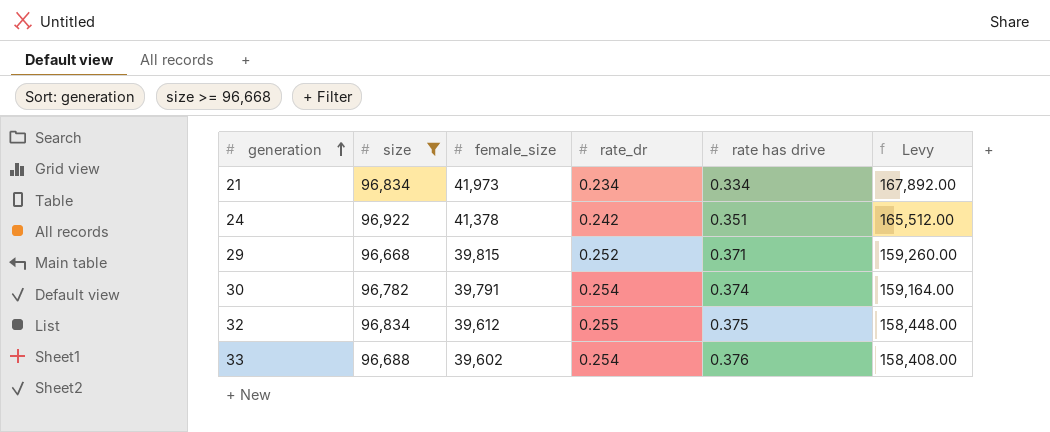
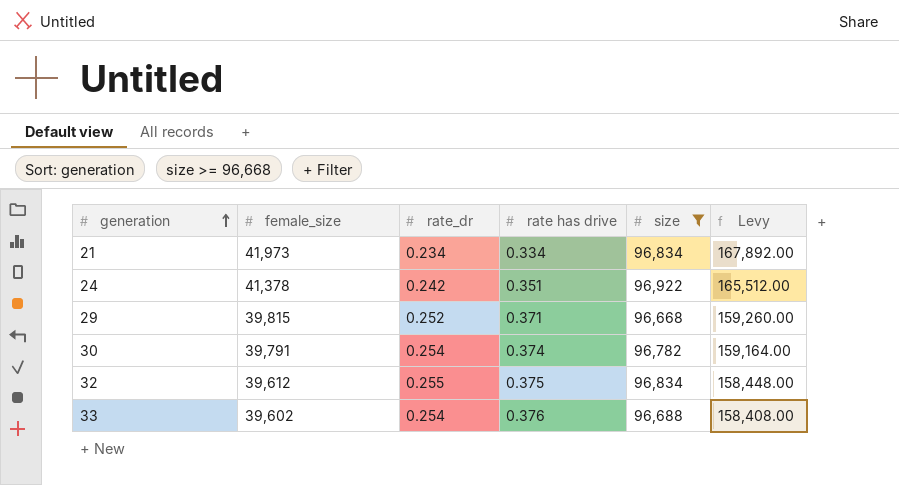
column size | position: 2 -> 5

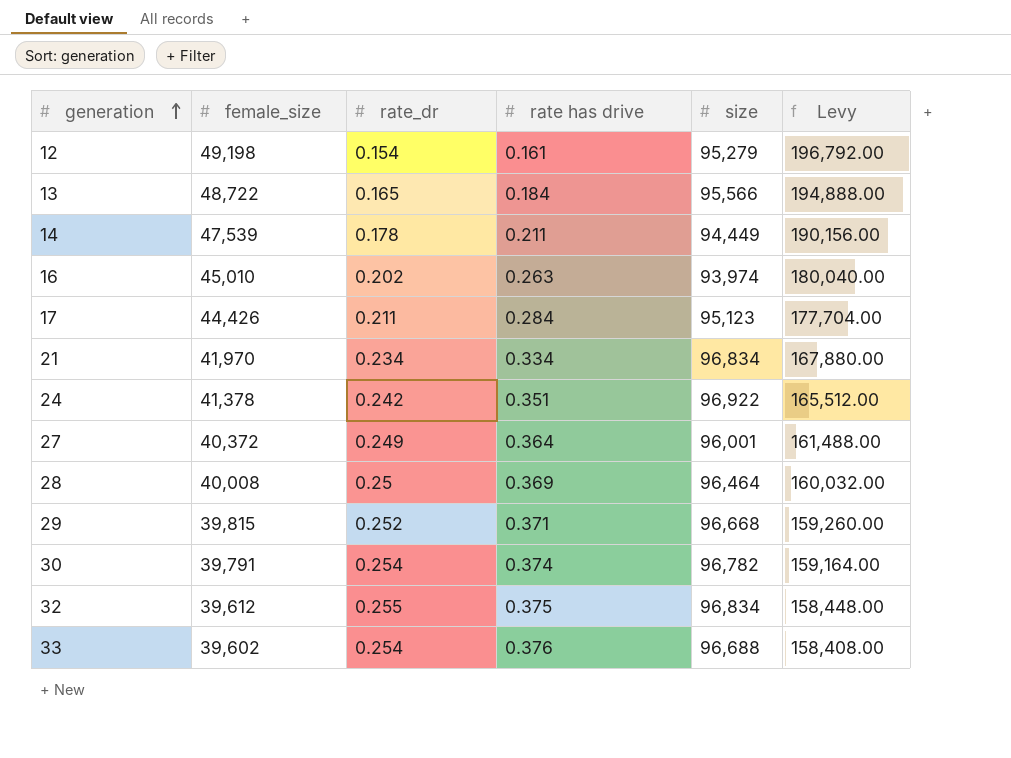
filter: size >= 96,668 -> none
21 | female_size: 41,973 -> 41,970
21 | Levy: 167,892.00 -> 167,880.00

